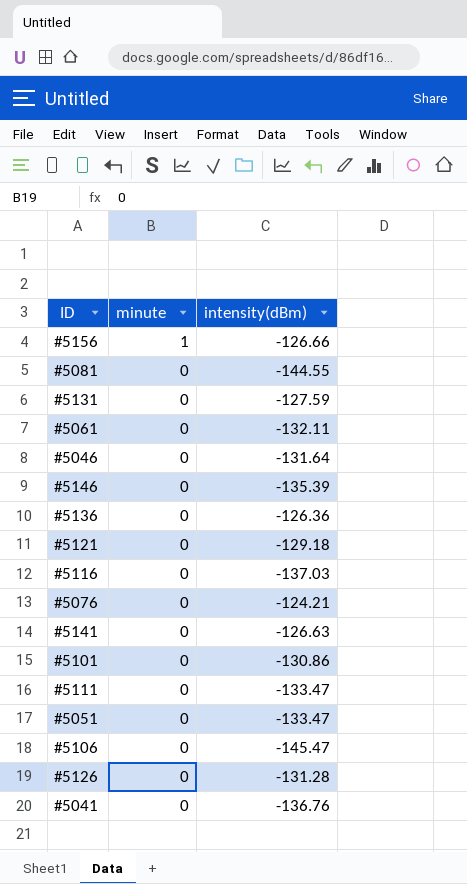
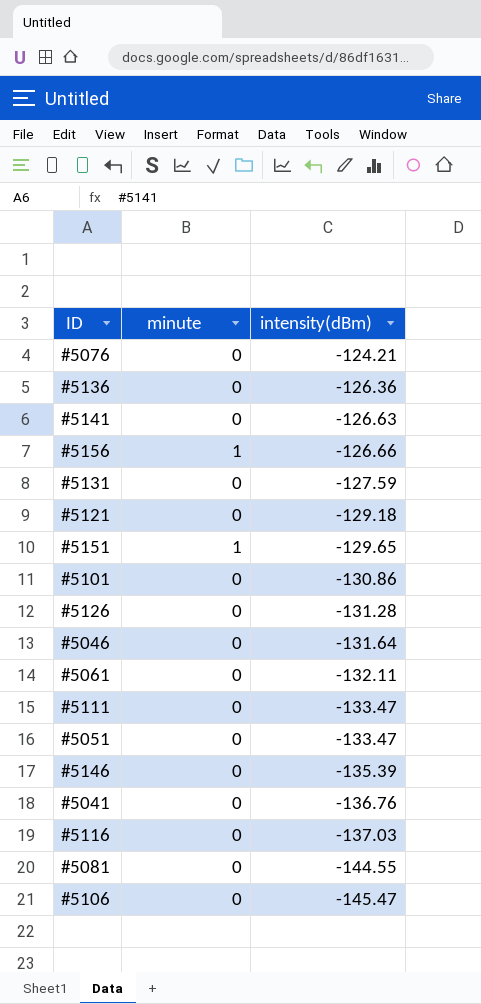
row order: minute descending -> intensity(dBm) descending
row #5151: none -> 1 | -129.65

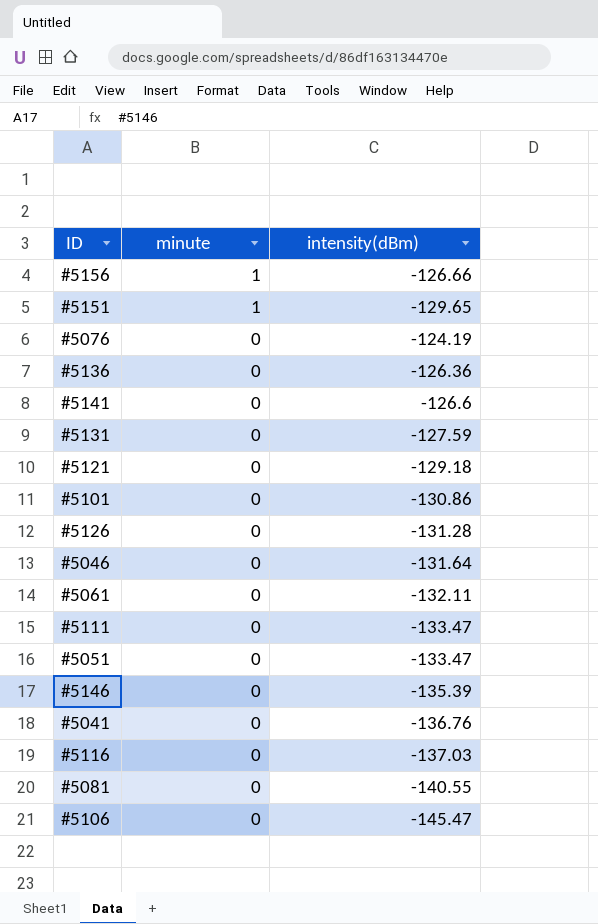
row order: intensity(dBm) descending -> minute descending
#5076 | intensity(dBm): -124.21 -> -124.19
#5141 | intensity(dBm): -126.63 -> -126.6
#5081 | intensity(dBm): -144.55 -> -140.55

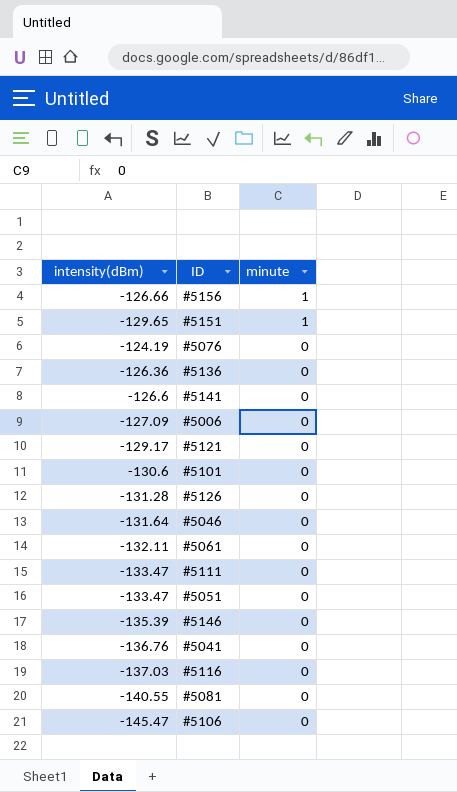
column intensity(dBm) | position: 3 -> 1
row #5131: 0 | -127.59 -> none
row #5006: none -> -127.09 | 0
#5121 | intensity(dBm): -129.18 -> -129.17
#5101 | intensity(dBm): -130.86 -> -130.6

